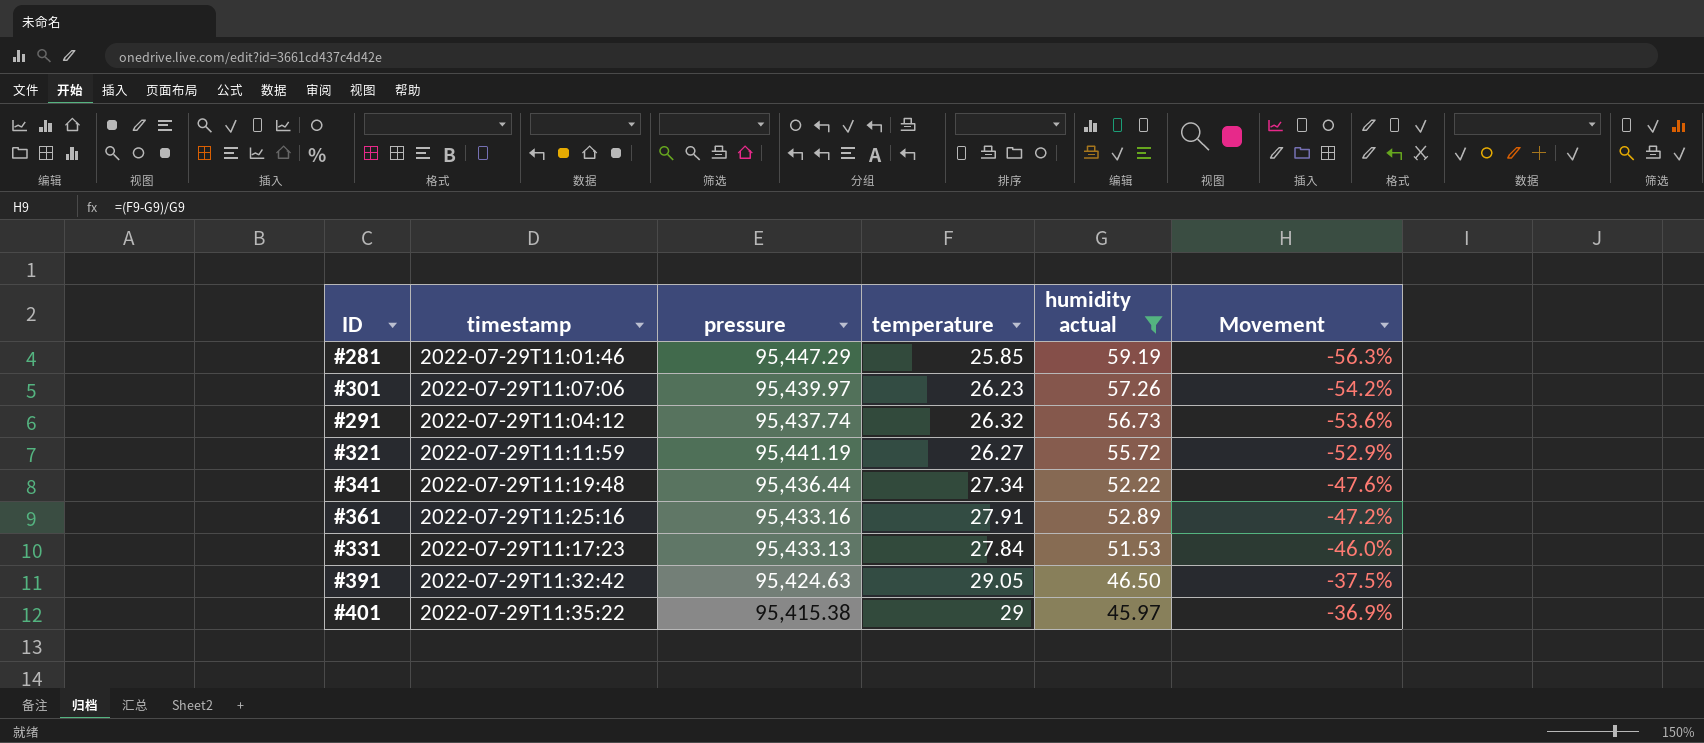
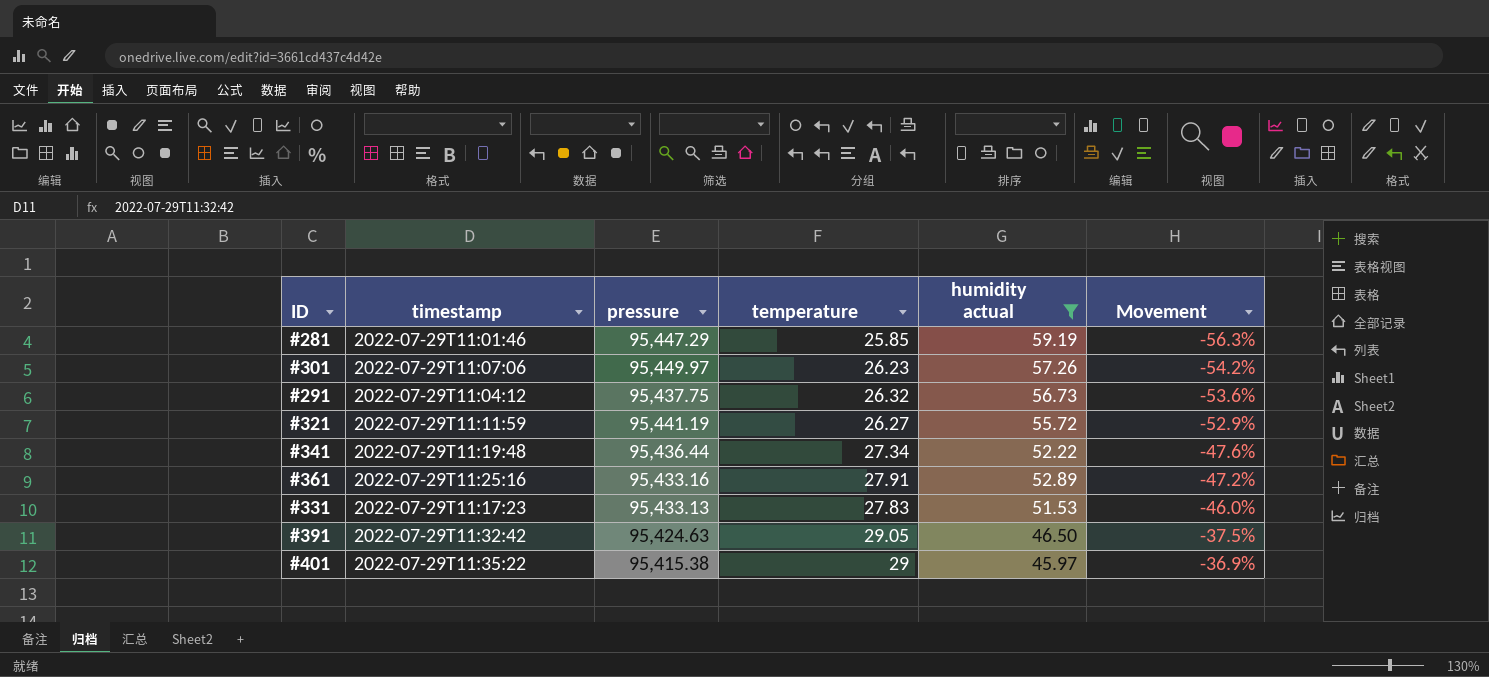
#301 | pressure: 95,439.97 -> 95,449.97
#291 | pressure: 95,437.74 -> 95,437.75
#331 | temperature: 27.84 -> 27.83

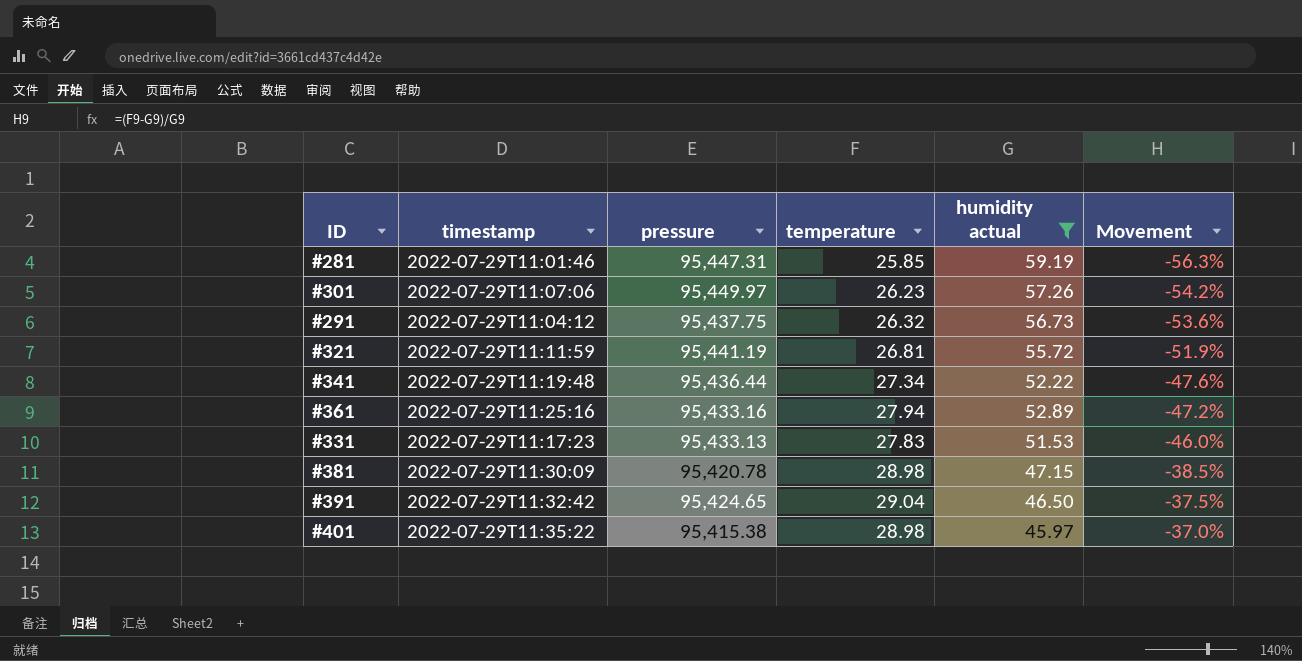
#281 | pressure: 95,447.29 -> 95,447.31
#321 | temperature: 26.27 -> 26.81
#321 | Movement: -52.9% -> -51.9%
#361 | temperature: 27.91 -> 27.94
row #381: none -> 2022-07-29T11:30:09 | 95,420.78 | 28.98 | 47.15 | -38.5%
#391 | pressure: 95,424.63 -> 95,424.65
#391 | temperature: 29.05 -> 29.04
#401 | temperature: 29 -> 28.98
#401 | Movement: -36.9% -> -37.0%

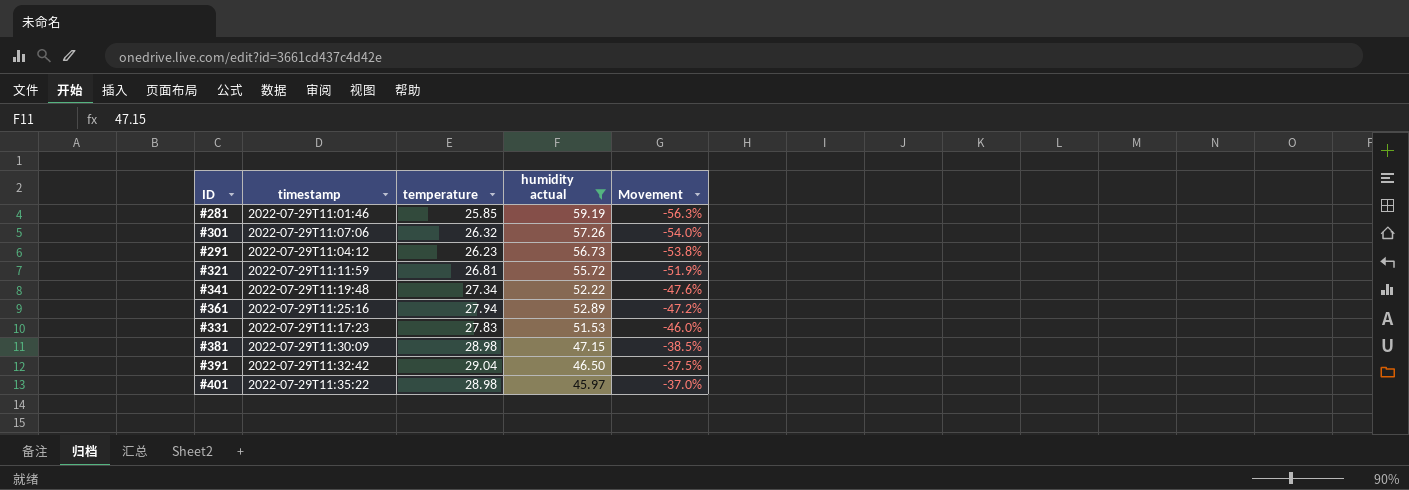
column pressure | position: 3 -> none
#301 | temperature: 26.23 -> 26.32
#301 | Movement: -54.2% -> -54.0%
#291 | temperature: 26.32 -> 26.23
#291 | Movement: -53.6% -> -53.8%

